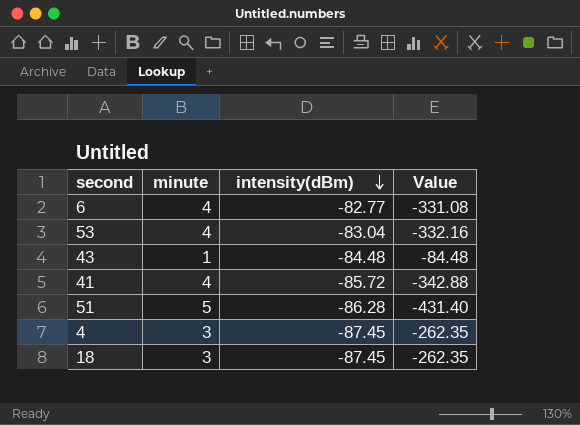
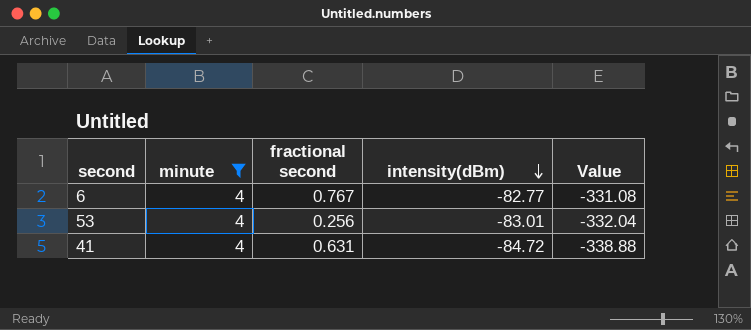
filter: none -> minute = 4
column fractional second | position: none -> 3
53 | intensity(dBm): -83.04 -> -83.01
53 | Value: -332.16 -> -332.04
41 | intensity(dBm): -85.72 -> -84.72
41 | Value: -342.88 -> -338.88

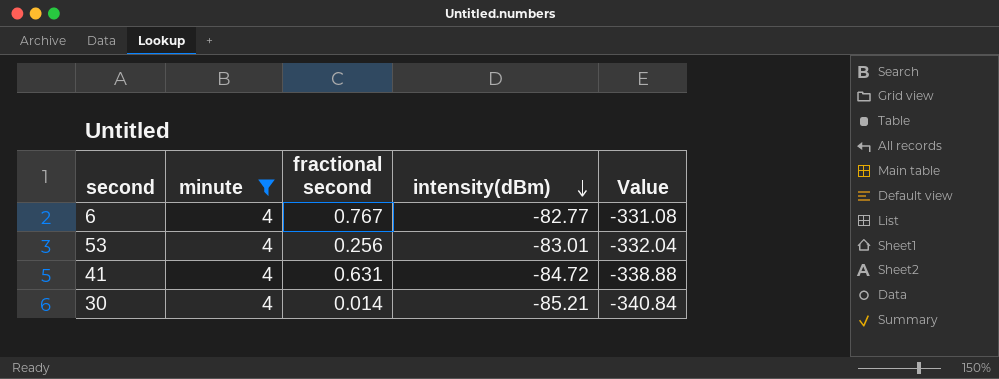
row 30: none -> 4 | 0.014 | -85.21 | -340.84

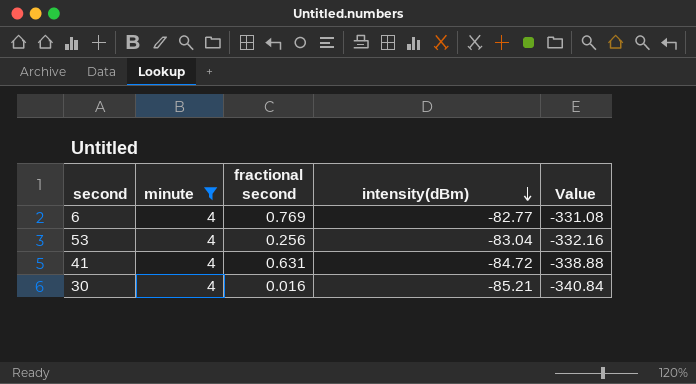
6 | fractional second: 0.767 -> 0.769
53 | intensity(dBm): -83.01 -> -83.04
53 | Value: -332.04 -> -332.16
30 | fractional second: 0.014 -> 0.016

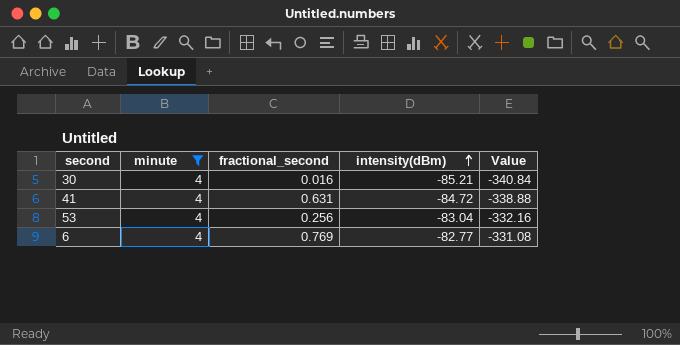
row order: intensity(dBm) descending -> intensity(dBm) ascending
column name: fractional second -> fractional_second

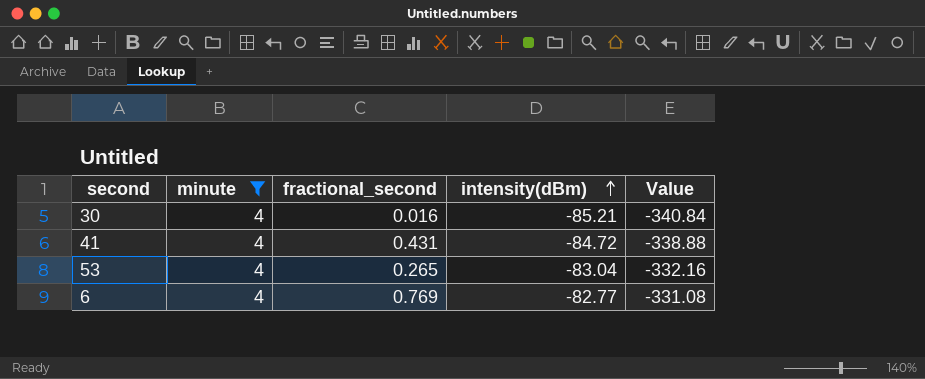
41 | fractional_second: 0.631 -> 0.431
53 | fractional_second: 0.256 -> 0.265

